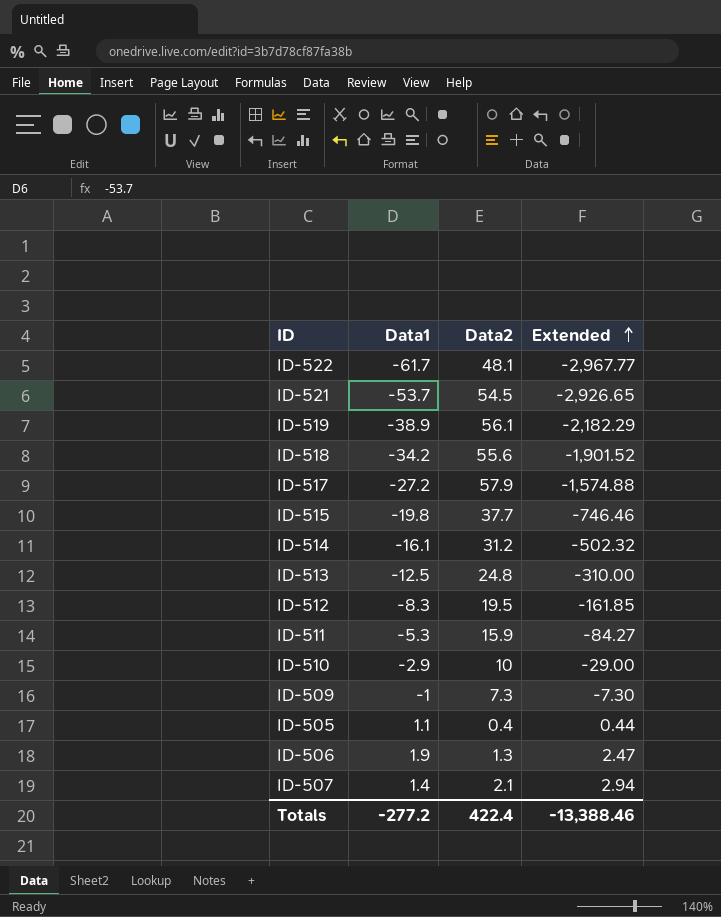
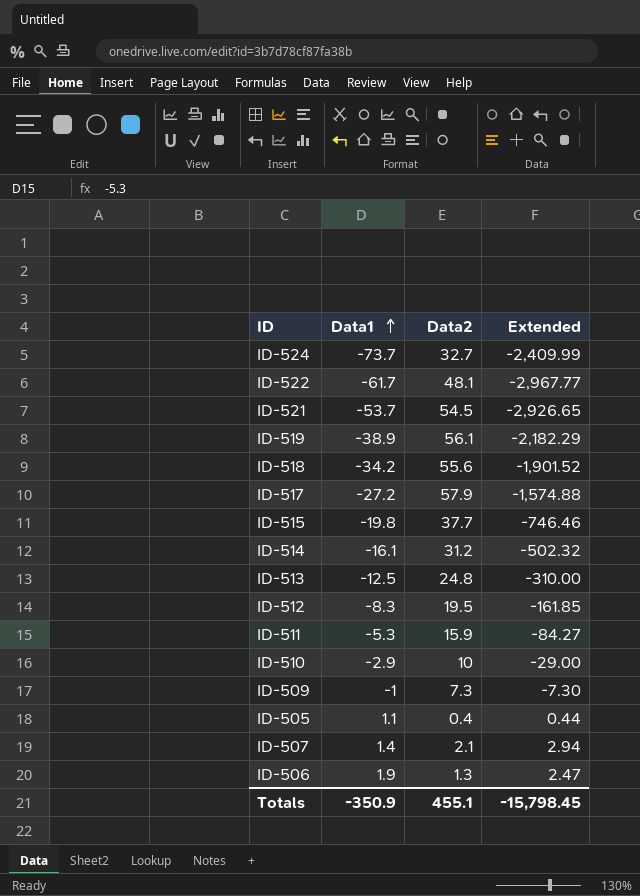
row order: Extended ascending -> Data1 ascending
row ID-524: none -> -73.7 | 32.7 | -2,409.99
Totals | Data1: -277.2 -> -350.9
Totals | Data2: 422.4 -> 455.1
Totals | Extended: -13,388.46 -> -15,798.45

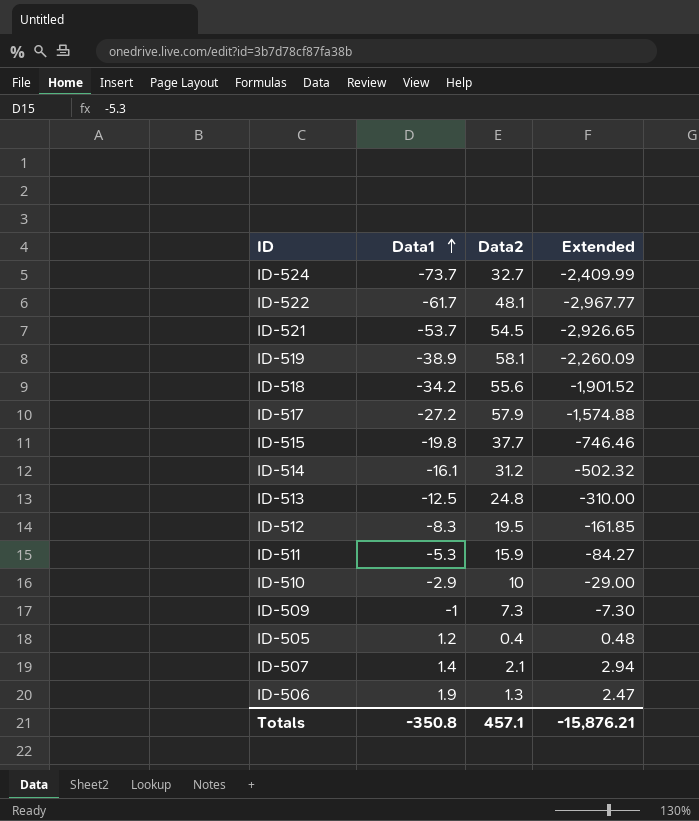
ID-519 | Data2: 56.1 -> 58.1
ID-519 | Extended: -2,182.29 -> -2,260.09
ID-505 | Data1: 1.1 -> 1.2
ID-505 | Extended: 0.44 -> 0.48
Totals | Data1: -350.9 -> -350.8
Totals | Data2: 455.1 -> 457.1
Totals | Extended: -15,798.45 -> -15,876.21

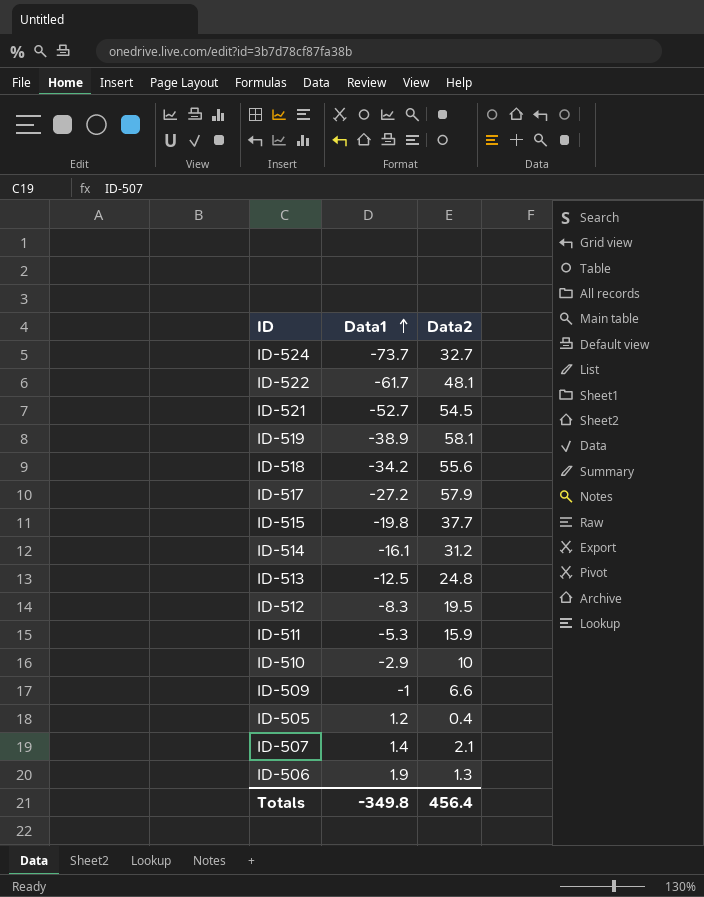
column Extended | formula: [Data1] * [Data2] -> none
ID-521 | Data1: -53.7 -> -52.7
ID-509 | Data2: 7.3 -> 6.6
Totals | Data1: -350.8 -> -349.8
Totals | Data2: 457.1 -> 456.4

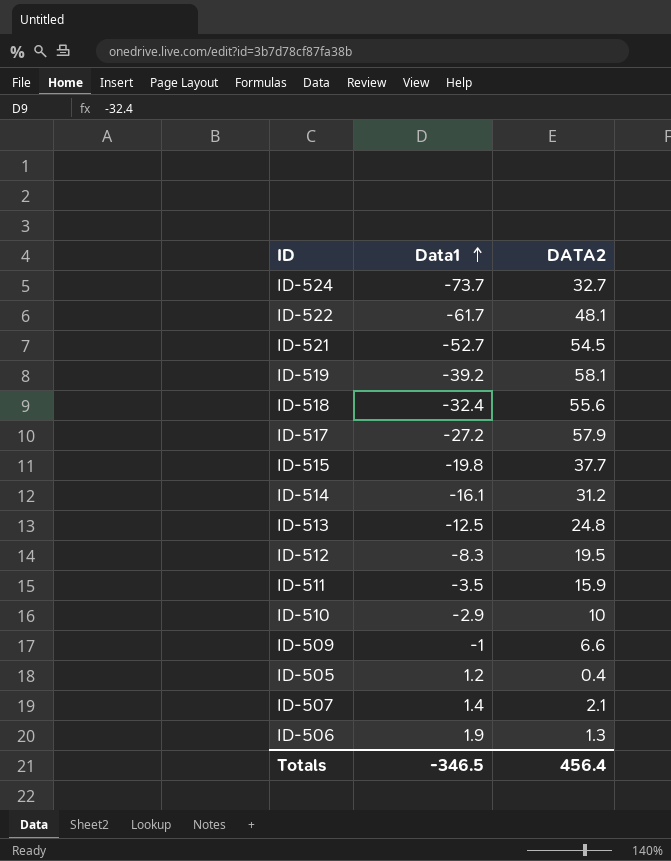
column name: Data2 -> DATA2
ID-519 | Data1: -38.9 -> -39.2
ID-518 | Data1: -34.2 -> -32.4
ID-511 | Data1: -5.3 -> -3.5
Totals | Data1: -349.8 -> -346.5

